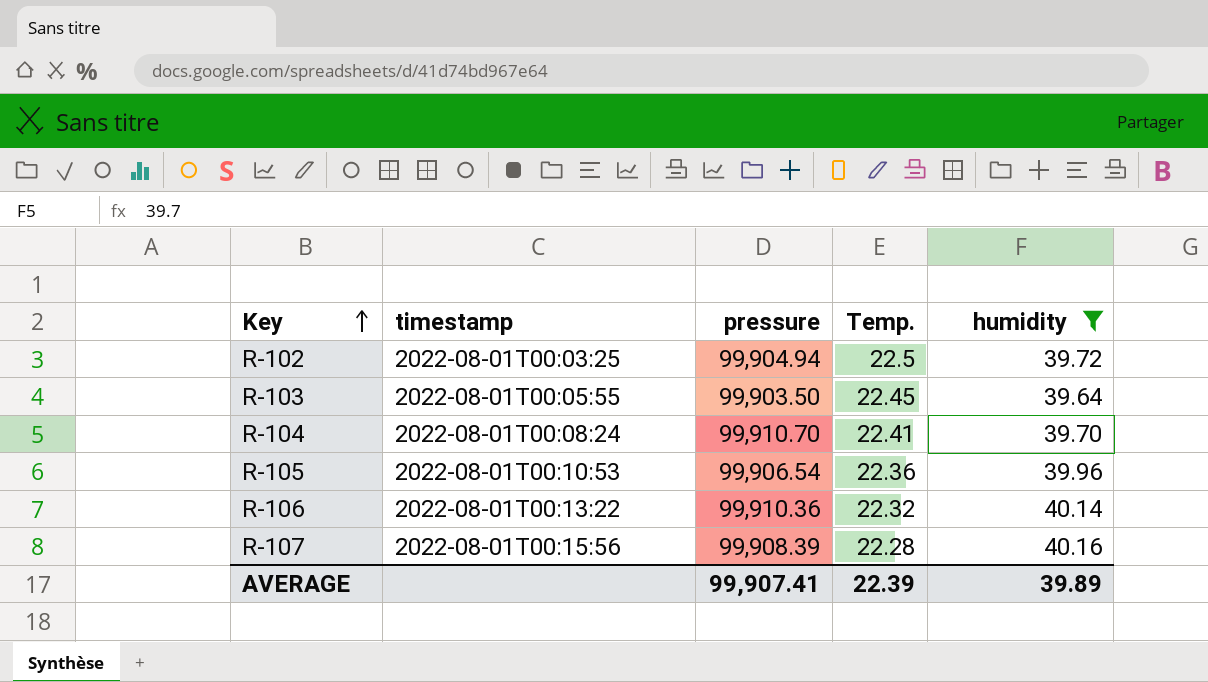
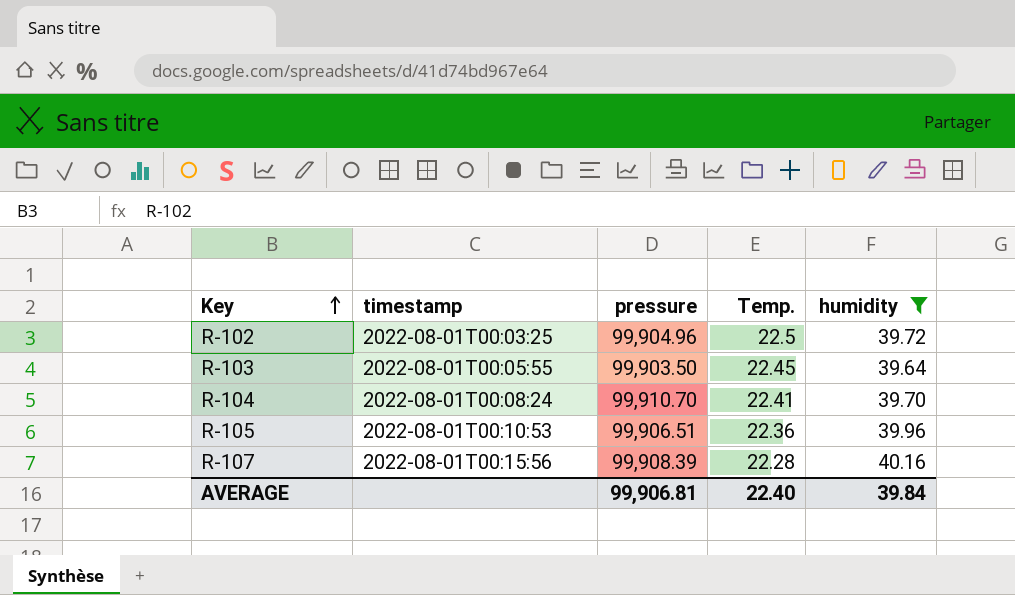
row R-106: 2022-08-01T00:13:22 | 99,910.36 | 22.32 | 40.14 -> none
R-102 | pressure: 99,904.94 -> 99,904.96
R-105 | pressure: 99,906.54 -> 99,906.51
AVERAGE | pressure: 99,907.41 -> 99,906.81
AVERAGE | Temp.: 22.39 -> 22.40
AVERAGE | humidity: 39.89 -> 39.84

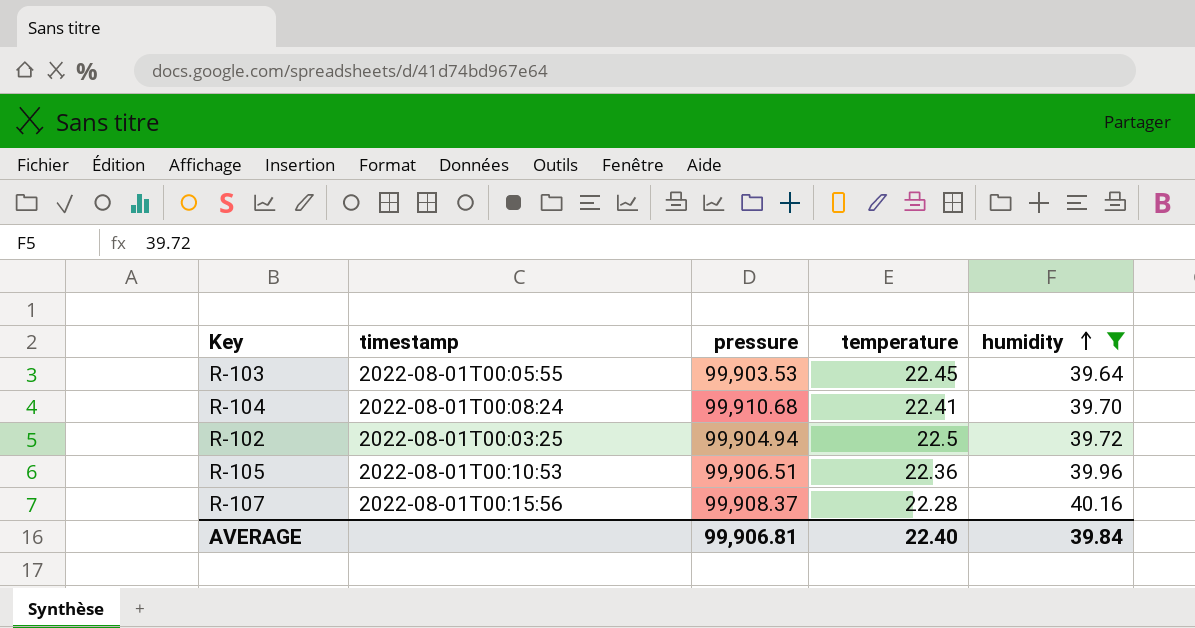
row order: Key ascending -> humidity ascending
column name: Temp. -> temperature
R-103 | pressure: 99,903.50 -> 99,903.53
R-104 | pressure: 99,910.70 -> 99,910.68
R-102 | pressure: 99,904.96 -> 99,904.94
R-107 | pressure: 99,908.39 -> 99,908.37

